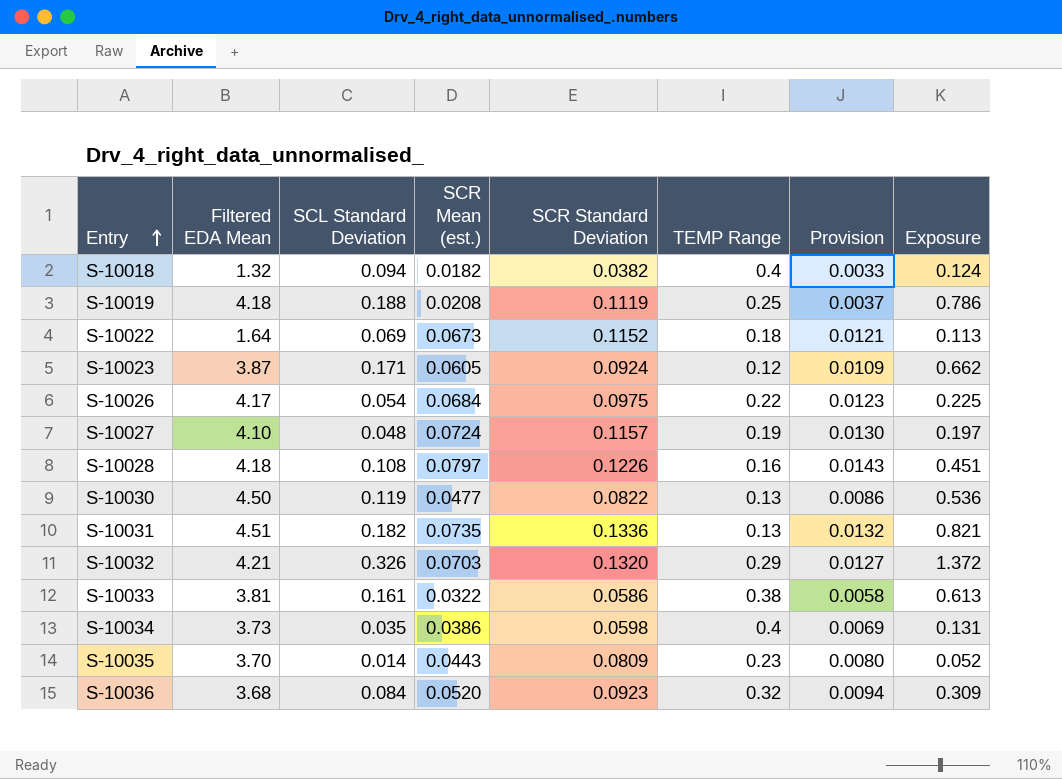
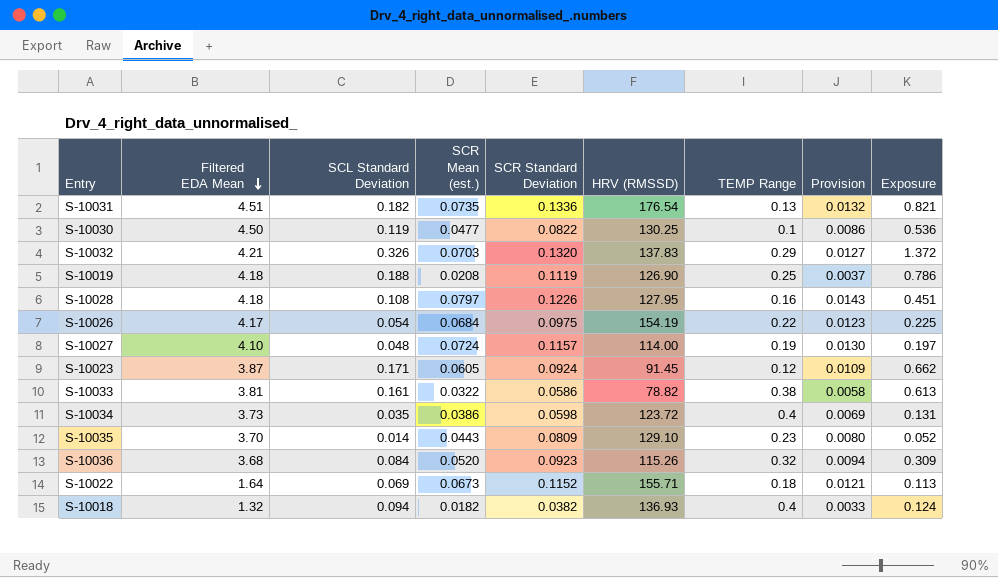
row order: Entry ascending -> Filtered EDA Mean descending
column HRV (RMSSD) | position: none -> 6
S-10030 | TEMP Range: 0.13 -> 0.1

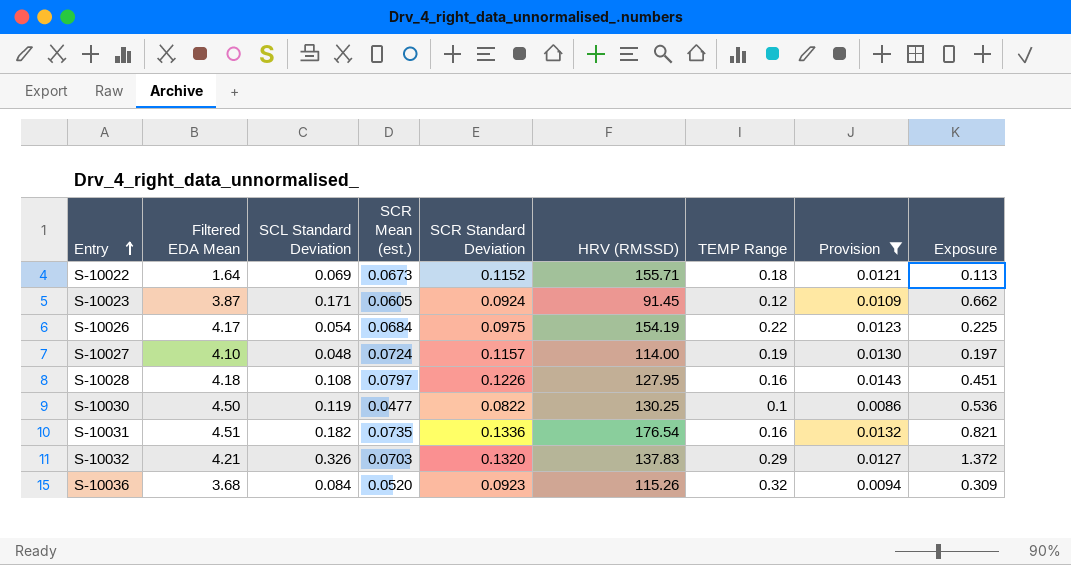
filter: none -> Provision >= 0.0086
row order: Filtered EDA Mean descending -> Entry ascending
S-10031 | TEMP Range: 0.13 -> 0.16

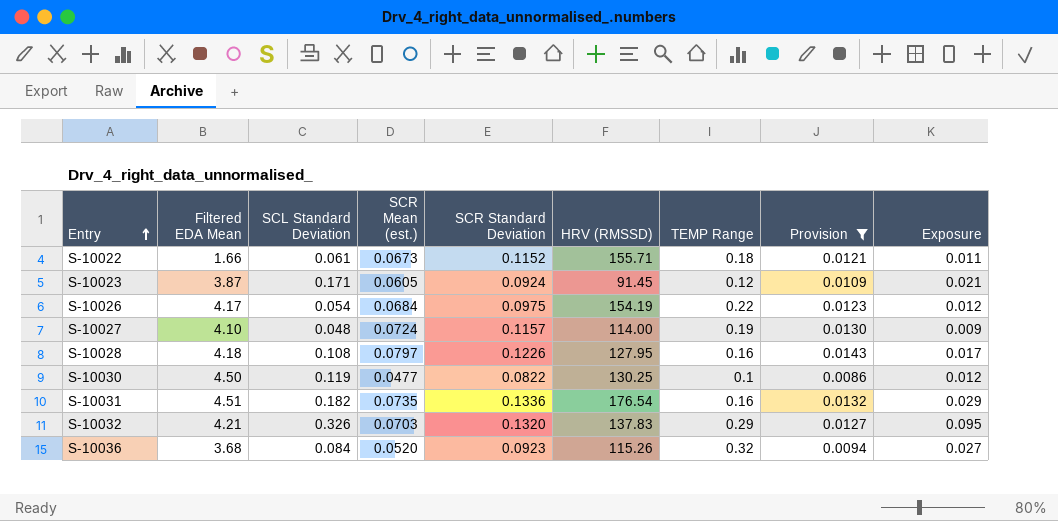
column Exposure | formula: [Filtered EDA Mean] * [SCL Standard Deviation] -> [SCL Standard Deviation] * [TEMP Range]
S-10022 | Filtered EDA Mean: 1.64 -> 1.66
S-10022 | SCL Standard Deviation: 0.069 -> 0.061

